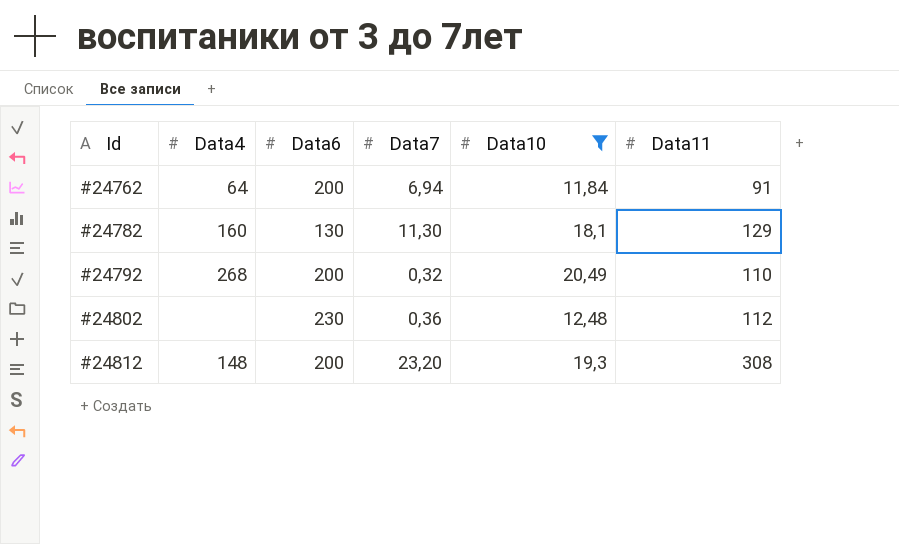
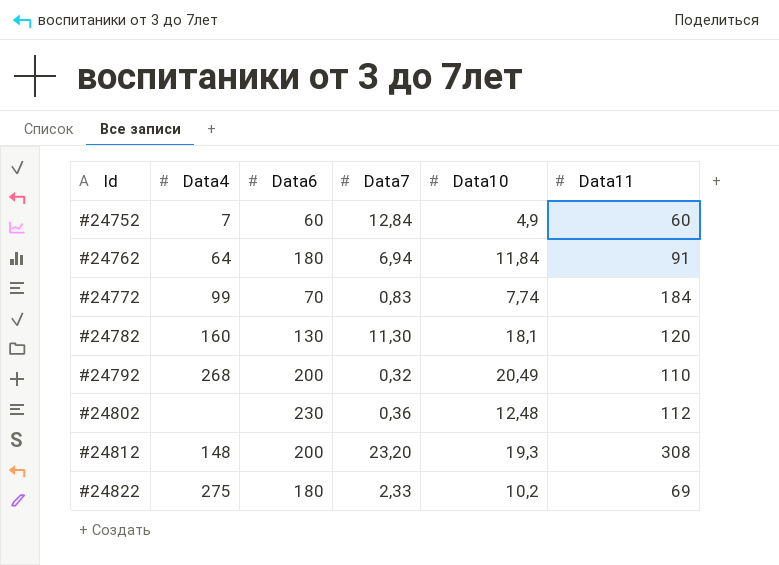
filter: Data10 >= 11,84 -> none
#24762 | Data6: 200 -> 180
#24782 | Data11: 129 -> 120

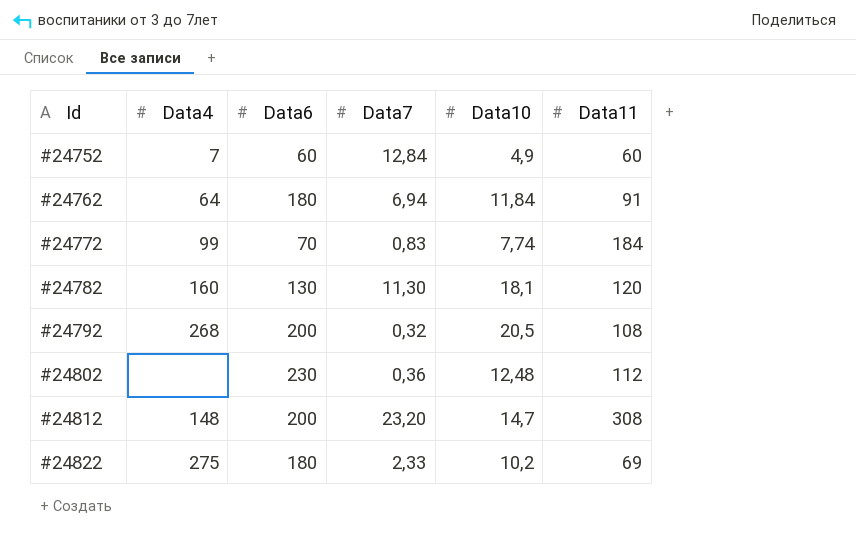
#24792 | Data10: 20,49 -> 20,5
#24792 | Data11: 110 -> 108
#24812 | Data10: 19,3 -> 14,7

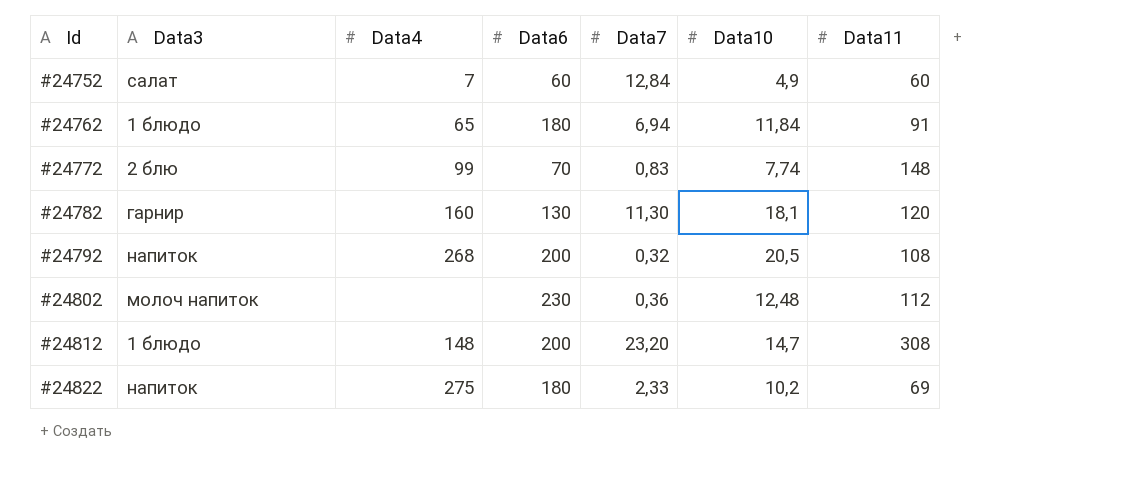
column Data3 | position: none -> 2
#24762 | Data4: 64 -> 65
#24772 | Data11: 184 -> 148

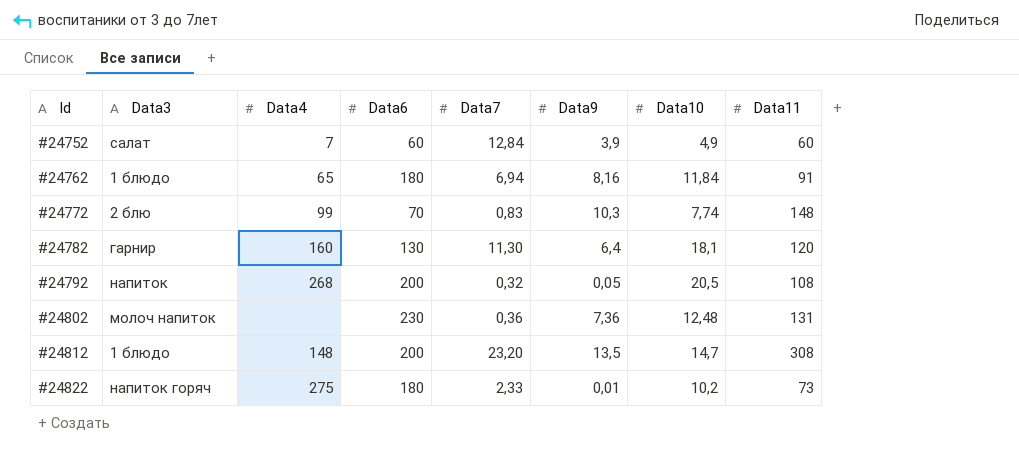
column Data9 | position: none -> 6
#24802 | Data11: 112 -> 131
#24822 | Data3: напиток -> напиток горяч
#24822 | Data11: 69 -> 73

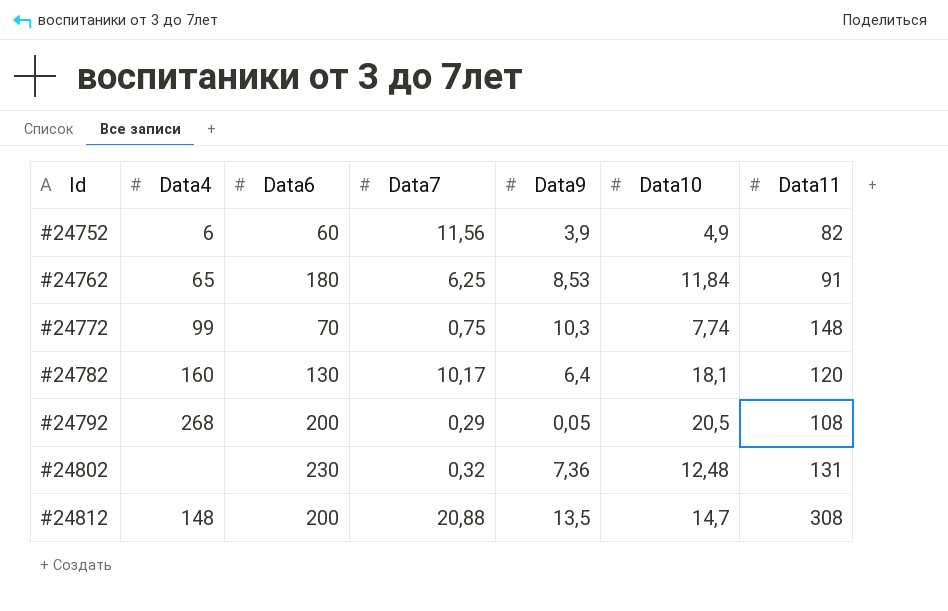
column Data3 | position: 2 -> none
row #24822: напиток горяч | 275 | 180 | 2,33 | 0,01 | 10,2 | 73 -> none
#24752 | Data4: 7 -> 6
#24752 | Data7: 12,84 -> 11,56
#24752 | Data11: 60 -> 82
#24762 | Data7: 6,94 -> 6,25
#24762 | Data9: 8,16 -> 8,53
#24772 | Data7: 0,83 -> 0,75
#24782 | Data7: 11,30 -> 10,17
#24792 | Data7: 0,32 -> 0,29
#24802 | Data7: 0,36 -> 0,32
#24812 | Data7: 23,20 -> 20,88

